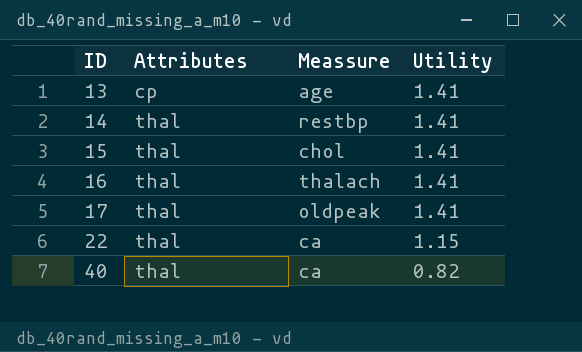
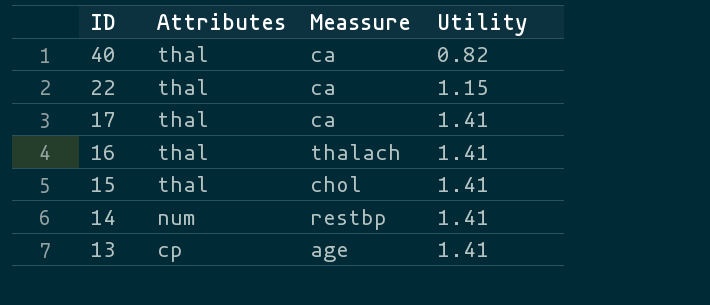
row order: ID ascending -> ID descending
17 | Meassure: oldpeak -> ca
14 | Attributes: thal -> num

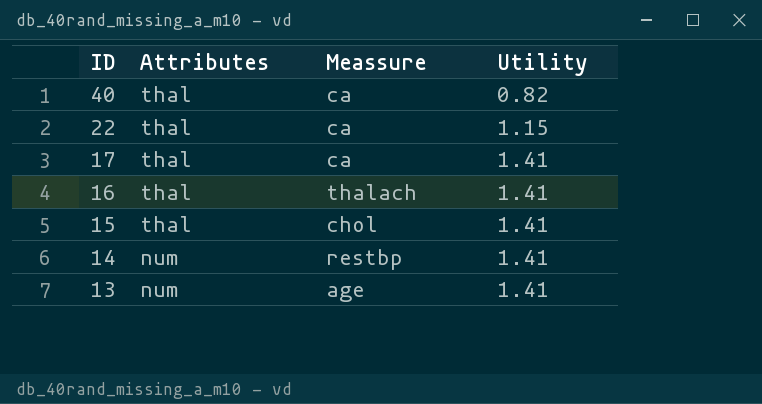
13 | Attributes: cp -> num

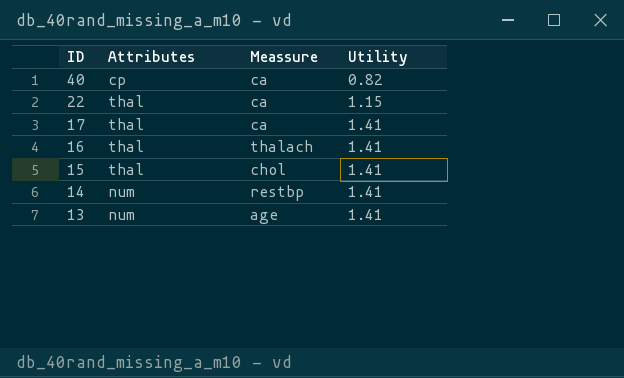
40 | Attributes: thal -> cp

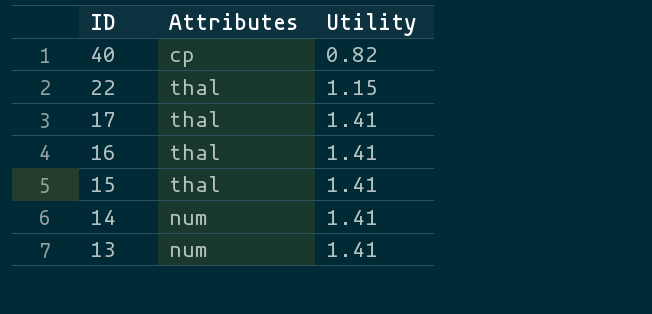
column Meassure | position: 3 -> none

